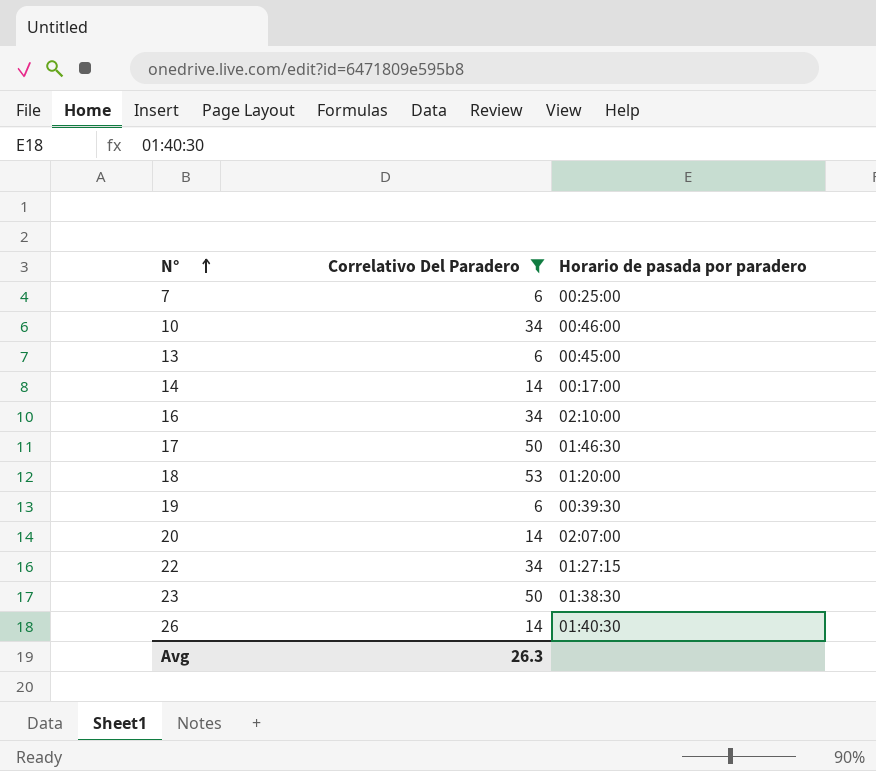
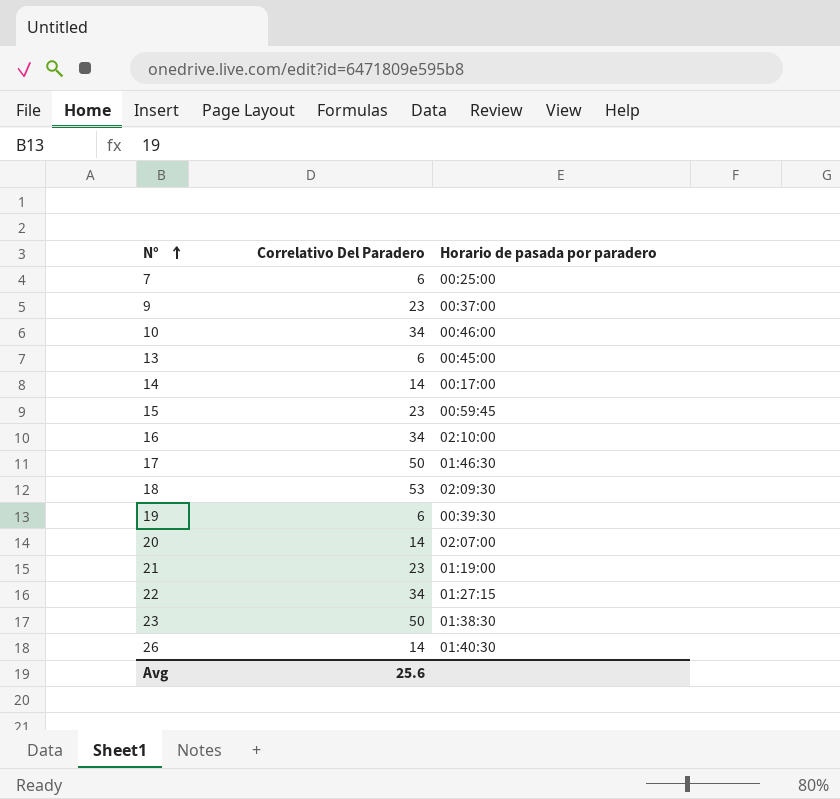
filter: Correlativo Del Paradero != 23 -> none
18 | Horario de pasada por paradero: 01:20:00 -> 02:09:30
Avg | Correlativo Del Paradero: 26.3 -> 25.6

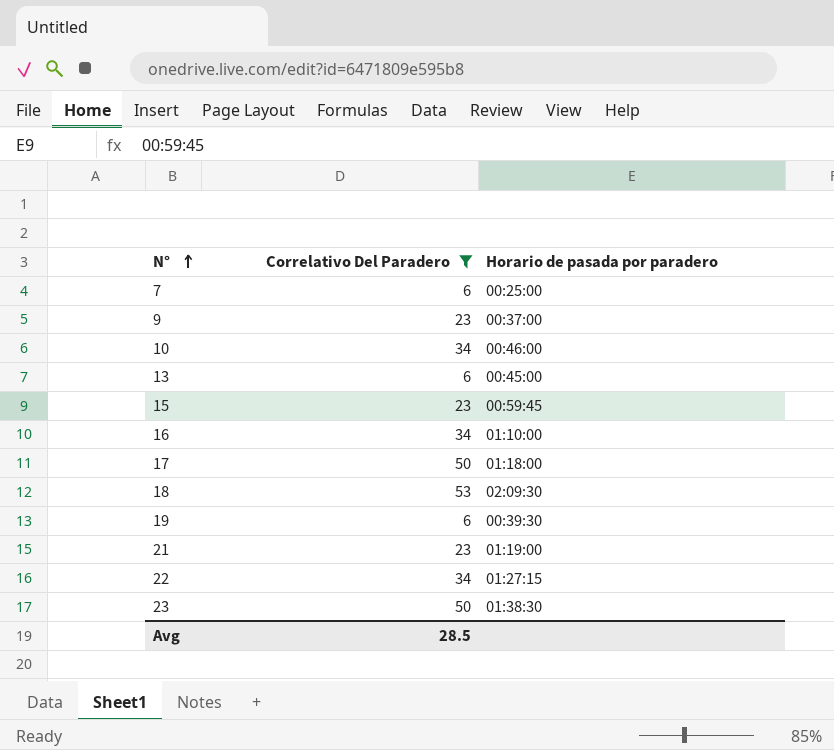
filter: none -> Correlativo Del Paradero != 14
16 | Horario de pasada por paradero: 02:10:00 -> 01:10:00
17 | Horario de pasada por paradero: 01:46:30 -> 01:18:00
Avg | Correlativo Del Paradero: 25.6 -> 28.5

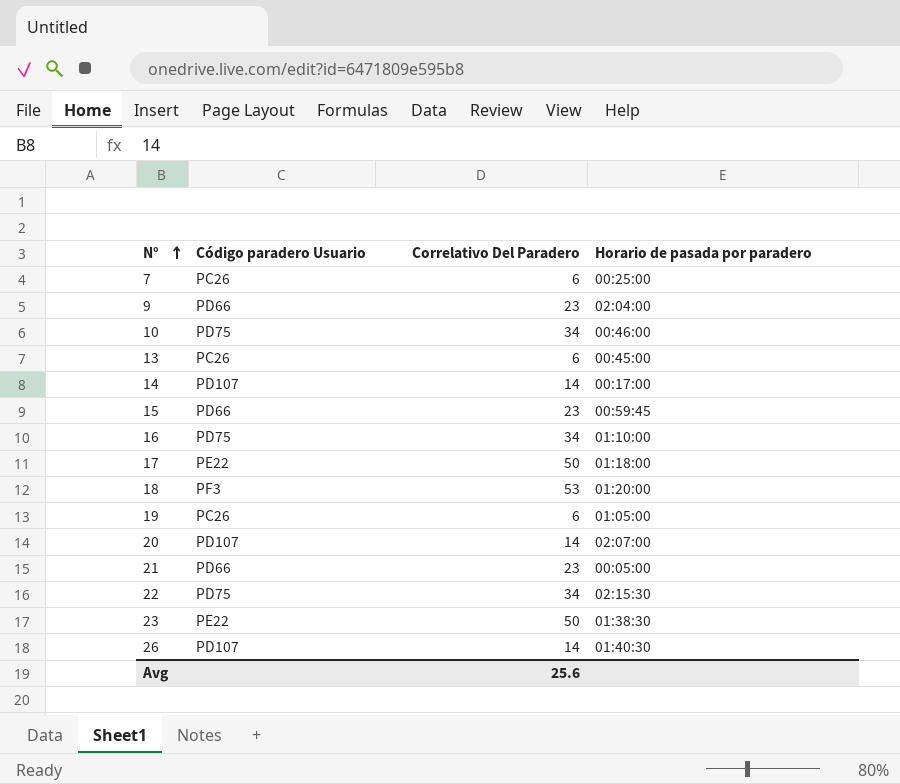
filter: Correlativo Del Paradero != 14 -> none
column Código paradero Usuario | position: none -> 2
9 | Horario de pasada por paradero: 00:37:00 -> 02:04:00
18 | Horario de pasada por paradero: 02:09:30 -> 01:20:00
19 | Horario de pasada por paradero: 00:39:30 -> 01:05:00
21 | Horario de pasada por paradero: 01:19:00 -> 00:05:00
22 | Horario de pasada por paradero: 01:27:15 -> 02:15:30
Avg | Correlativo Del Paradero: 28.5 -> 25.6

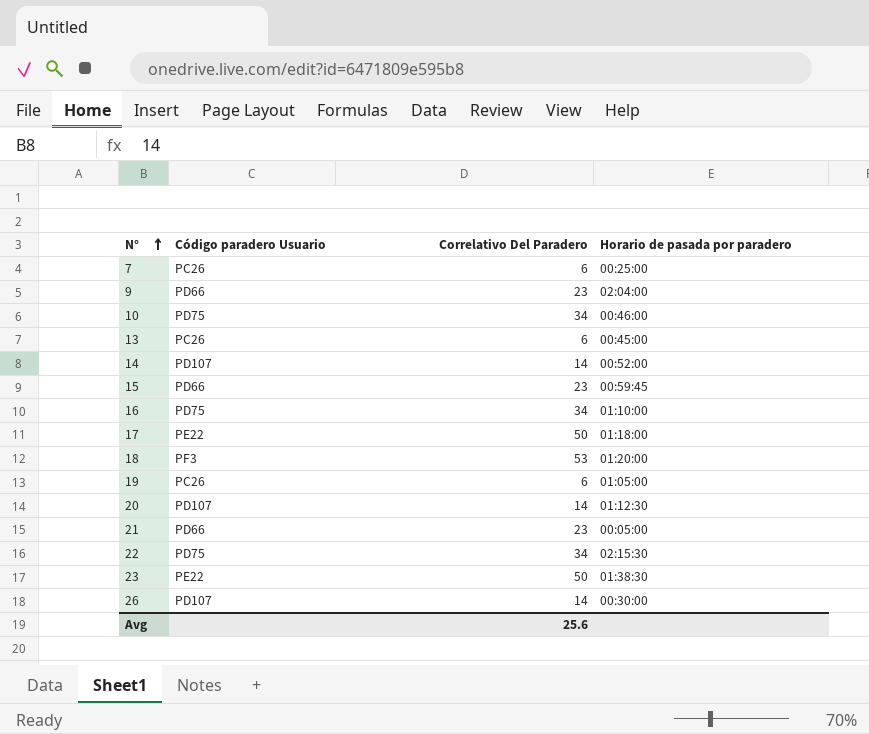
14 | Horario de pasada por paradero: 00:17:00 -> 00:52:00
20 | Horario de pasada por paradero: 02:07:00 -> 01:12:30
26 | Horario de pasada por paradero: 01:40:30 -> 00:30:00

